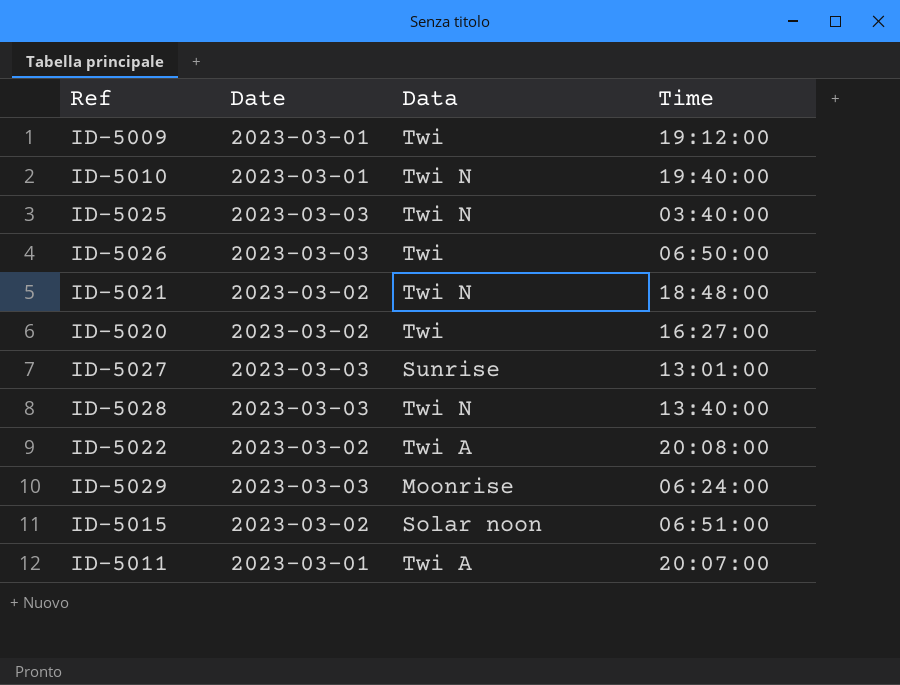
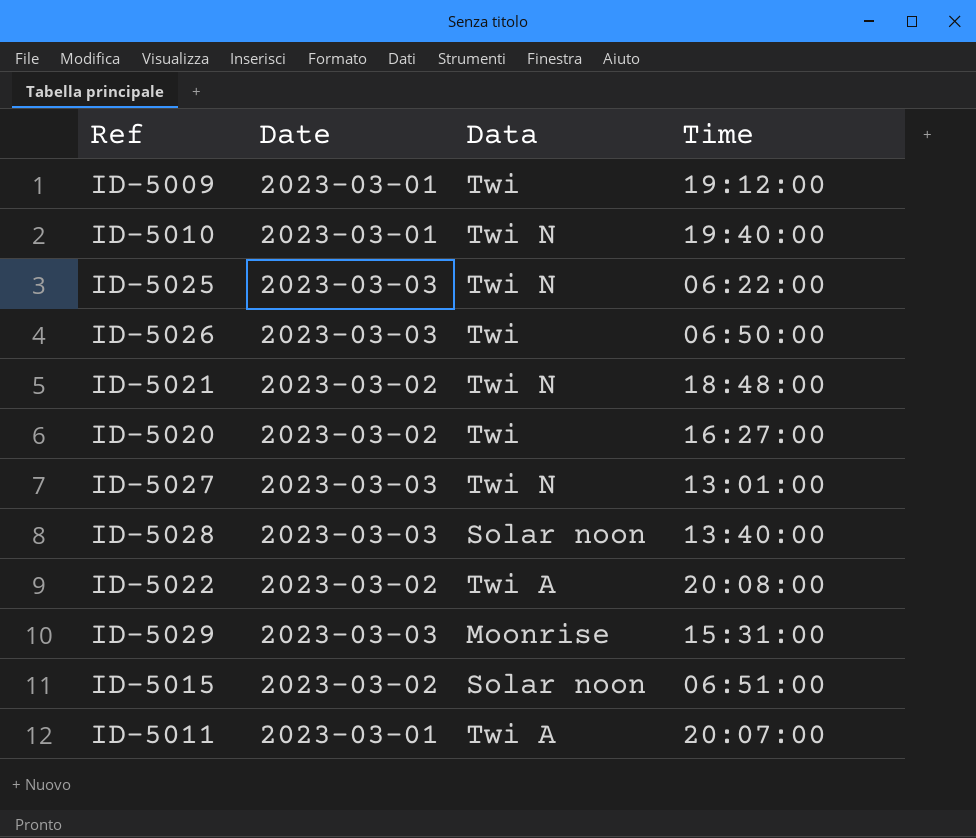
ID-5025 | Time: 03:40:00 -> 06:22:00
ID-5027 | Data: Sunrise -> Twi N
ID-5028 | Data: Twi N -> Solar noon
ID-5029 | Time: 06:24:00 -> 15:31:00

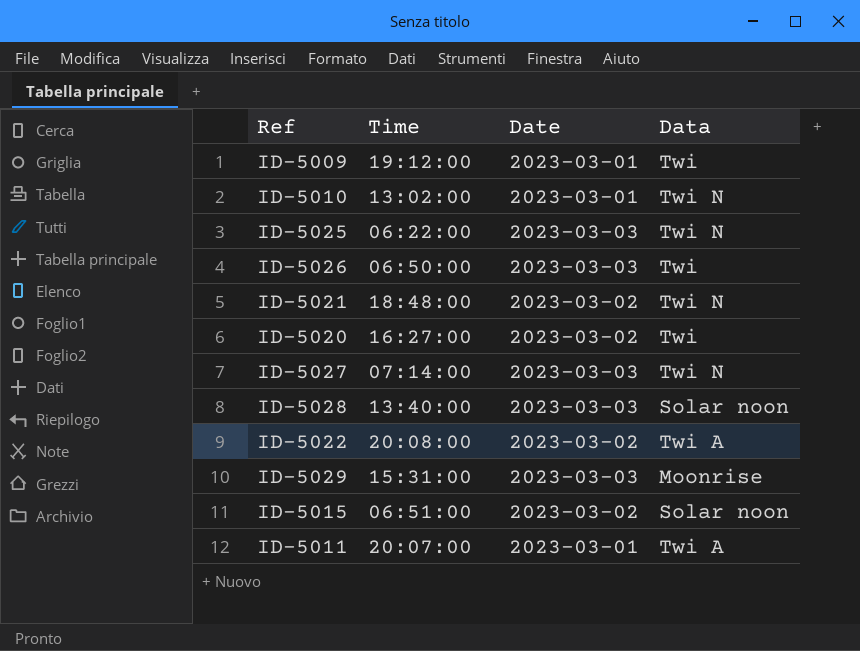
column Time | position: 4 -> 2
ID-5010 | Time: 19:40:00 -> 13:02:00
ID-5027 | Time: 13:01:00 -> 07:14:00

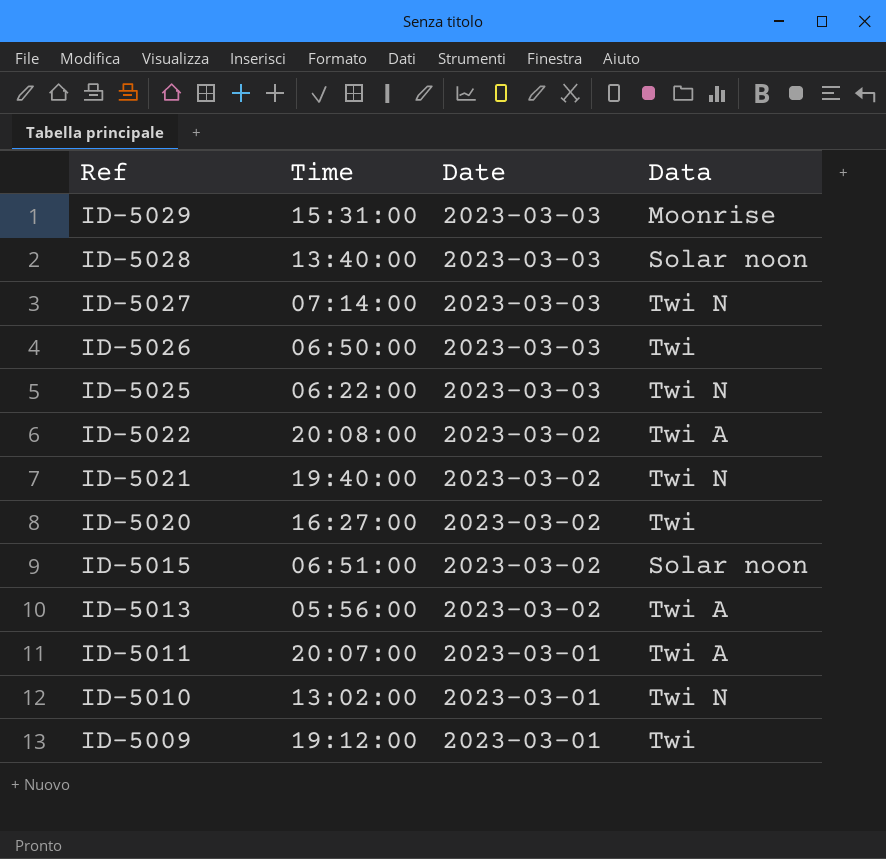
row order: none -> Ref descending
ID-5021 | Time: 18:48:00 -> 19:40:00
row ID-5013: none -> 05:56:00 | 2023-03-02 | Twi A

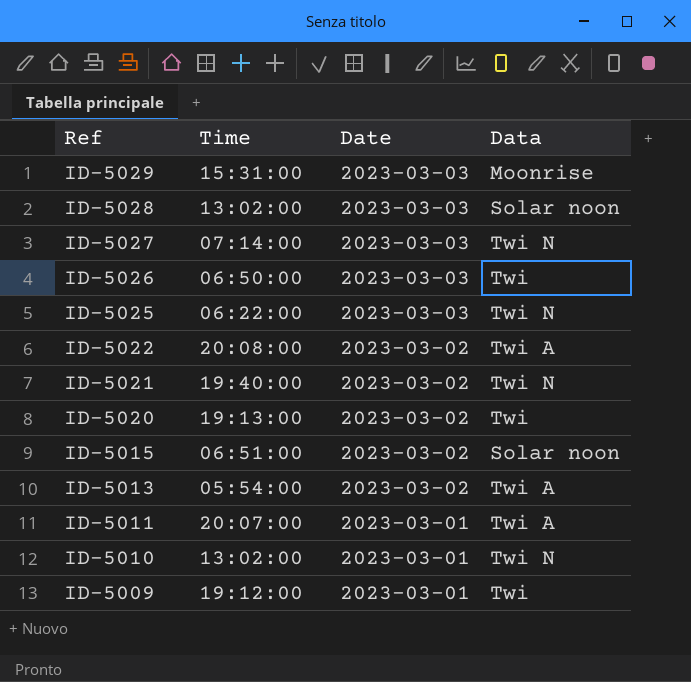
ID-5028 | Time: 13:40:00 -> 13:02:00
ID-5020 | Time: 16:27:00 -> 19:13:00
ID-5013 | Time: 05:56:00 -> 05:54:00

